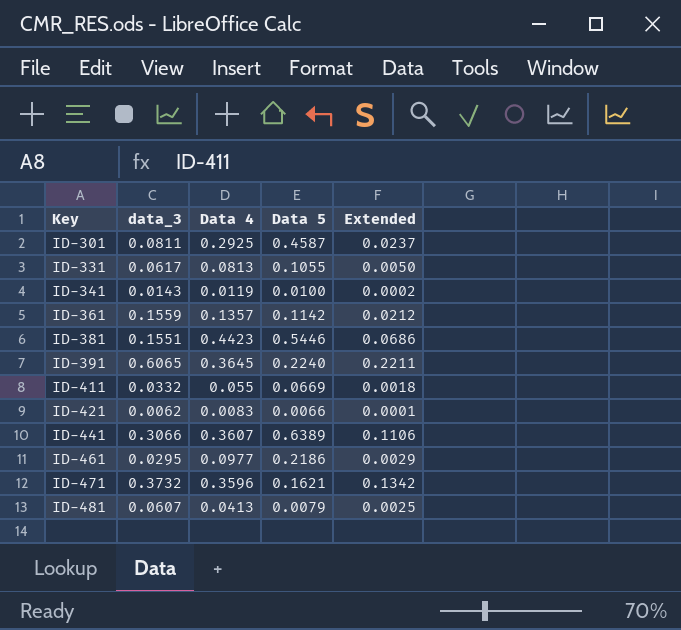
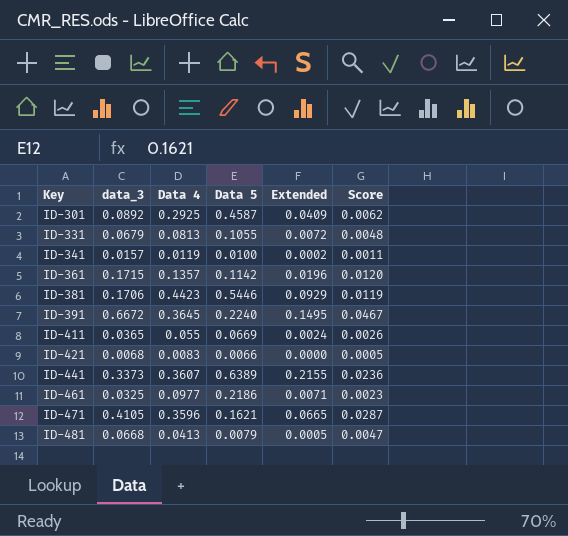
column Extended | formula: [data_3] * [Data 4] -> [data_3] * [Data 5]
column Score | formula: none -> [data_3] * 0.07
ID-301 | data_3: 0.0811 -> 0.0892
ID-331 | data_3: 0.0617 -> 0.0679
ID-341 | data_3: 0.0143 -> 0.0157
ID-361 | data_3: 0.1559 -> 0.1715
ID-381 | data_3: 0.1551 -> 0.1706
ID-391 | data_3: 0.6065 -> 0.6672
ID-411 | data_3: 0.0332 -> 0.0365
ID-421 | data_3: 0.0062 -> 0.0068
ID-441 | data_3: 0.3066 -> 0.3373
ID-461 | data_3: 0.0295 -> 0.0325
ID-471 | data_3: 0.3732 -> 0.4105
ID-481 | data_3: 0.0607 -> 0.0668

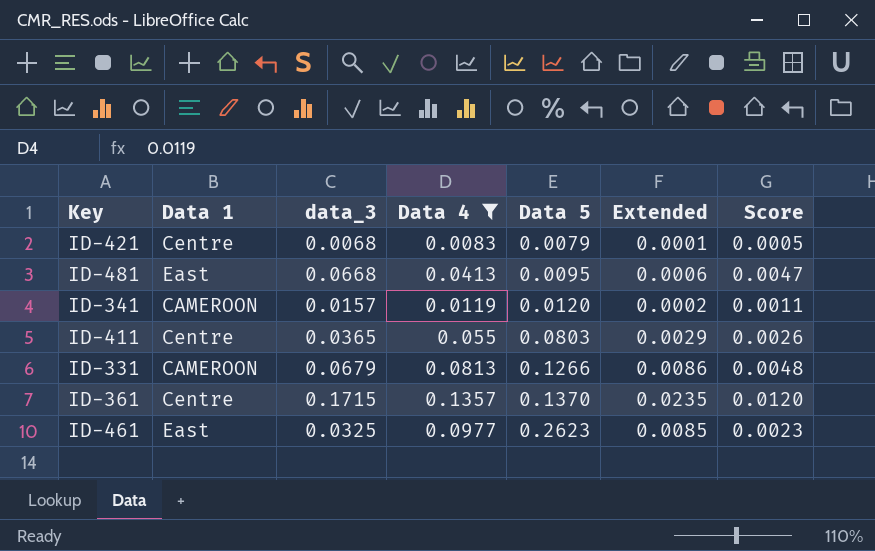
filter: none -> Data 4 <= 0.1357
row order: Key ascending -> Data 5 ascending
column Data 1 | position: none -> 2
ID-421 | Data 5: 0.0066 -> 0.0079
ID-421 | Extended: 0.0000 -> 0.0001
ID-481 | Data 5: 0.0079 -> 0.0095
ID-481 | Extended: 0.0005 -> 0.0006
ID-341 | Data 5: 0.0100 -> 0.0120
ID-411 | Data 5: 0.0669 -> 0.0803
ID-411 | Extended: 0.0024 -> 0.0029
ID-331 | Data 5: 0.1055 -> 0.1266
ID-331 | Extended: 0.0072 -> 0.0086
ID-361 | Data 5: 0.1142 -> 0.1370
ID-361 | Extended: 0.0196 -> 0.0235
ID-461 | Data 5: 0.2186 -> 0.2623
ID-461 | Extended: 0.0071 -> 0.0085

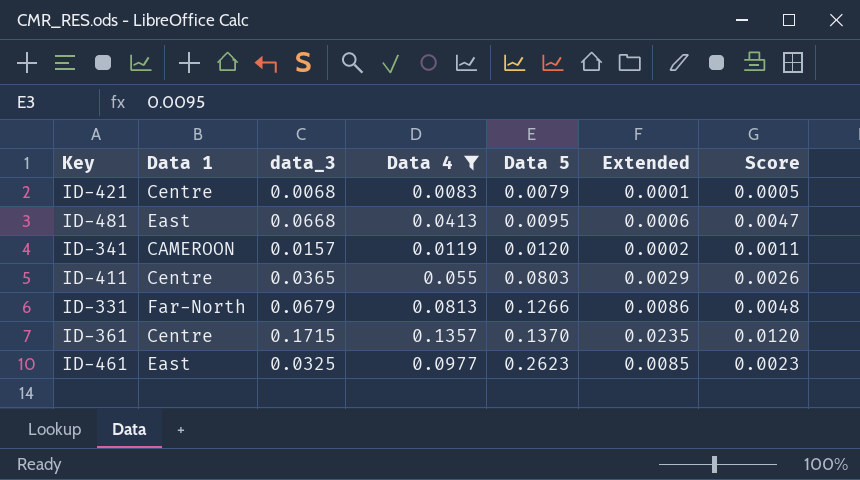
ID-331 | Data 1: CAMEROON -> Far-North

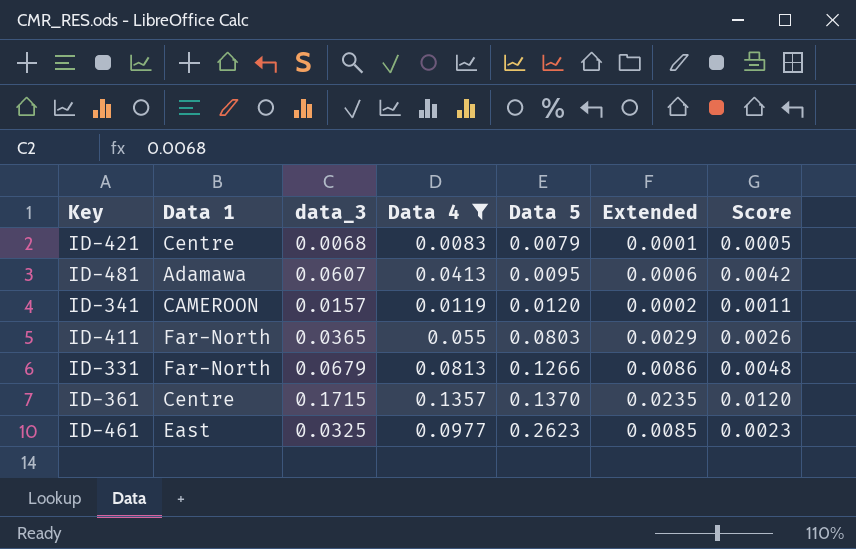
ID-481 | Data 1: East -> Adamawa
ID-481 | data_3: 0.0668 -> 0.0607
ID-481 | Score: 0.0047 -> 0.0042
ID-411 | Data 1: Centre -> Far-North

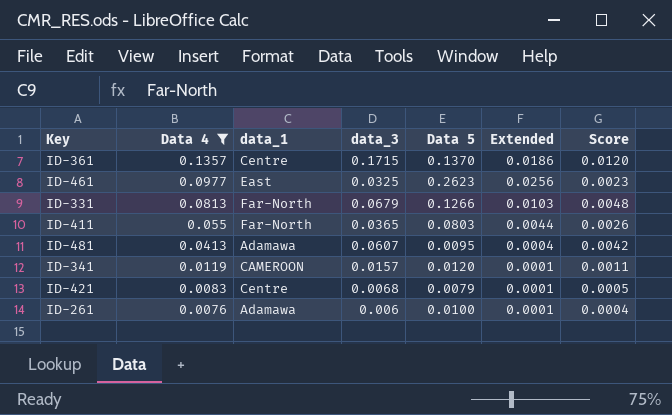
row order: Data 5 ascending -> Data 4 descending
column Data 4 | position: 4 -> 2
column name: Data 1 -> data_1
column Extended | formula: [data_3] * [Data 5] -> [Data 4] * [Data 5]
row ID-261: none -> 0.0076 | Adamawa | 0.006 | 0.0100 | 0.0001 | 0.0004

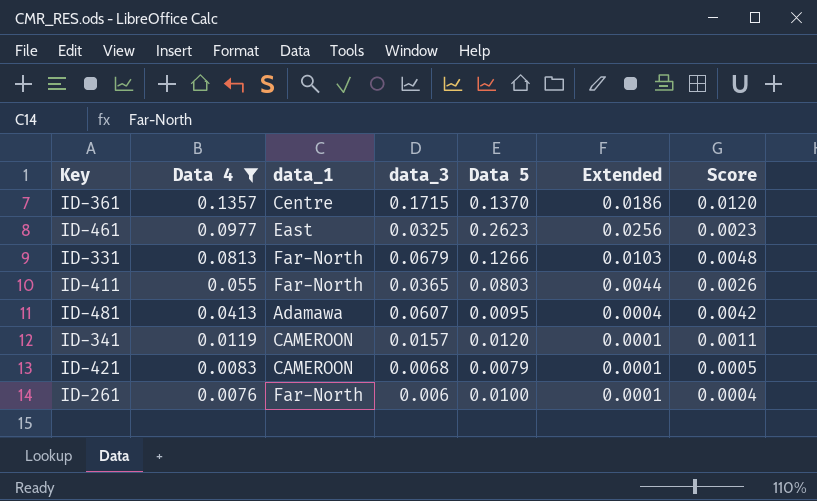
ID-421 | data_1: Centre -> CAMEROON
ID-261 | data_1: Adamawa -> Far-North

